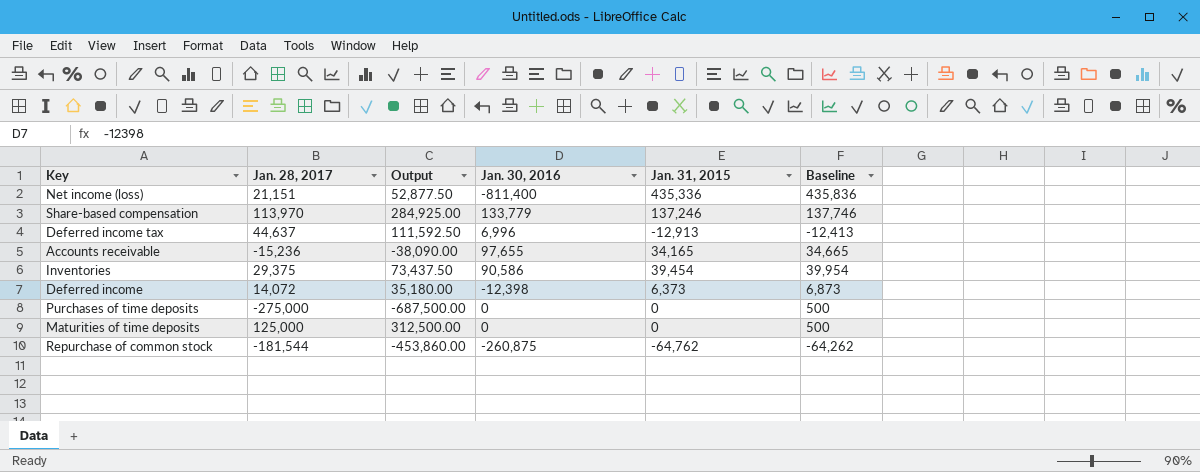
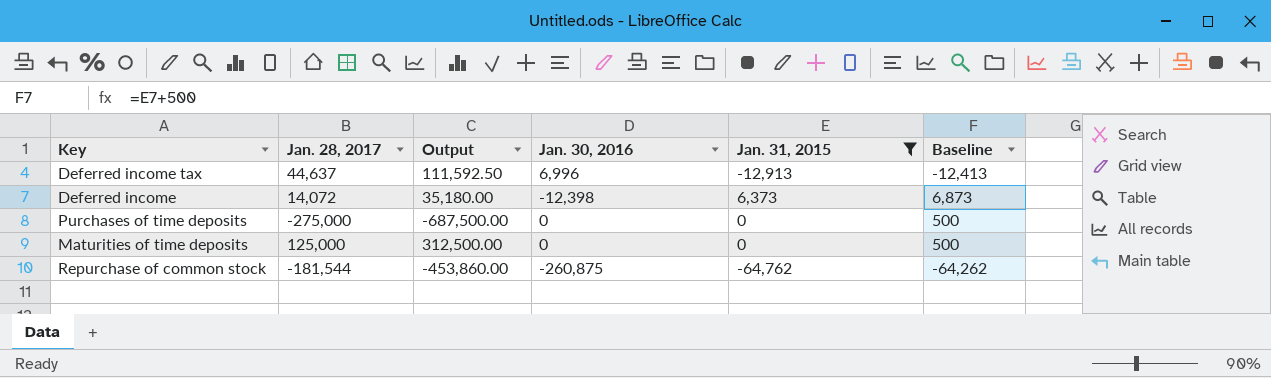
filter: none -> Jan. 31, 2015 <= 6,373

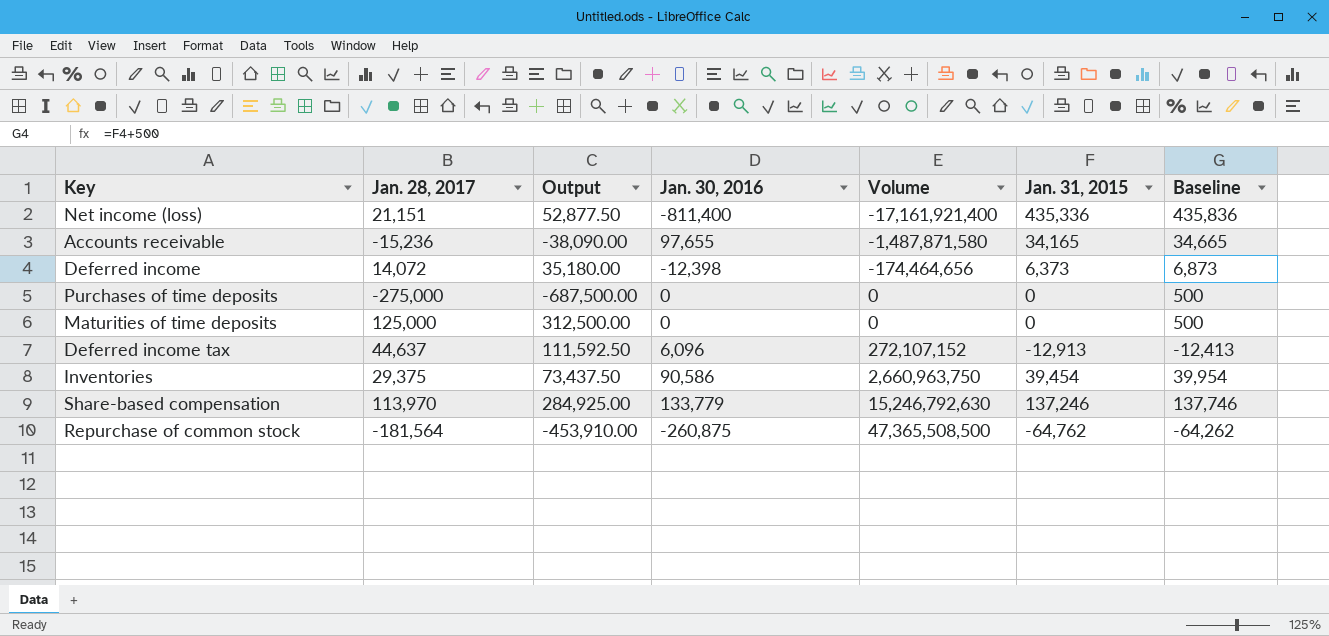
filter: Jan. 31, 2015 <= 6,373 -> none
row order: none -> Volume ascending
column Volume | formula: none -> [Jan. 28, 2017] * [Jan. 30, 2016]
Deferred income tax | Jan. 30, 2016: 6,996 -> 6,096
Repurchase of common stock | Jan. 28, 2017: -181,544 -> -181,564
Repurchase of common stock | Output: -453,860.00 -> -453,910.00

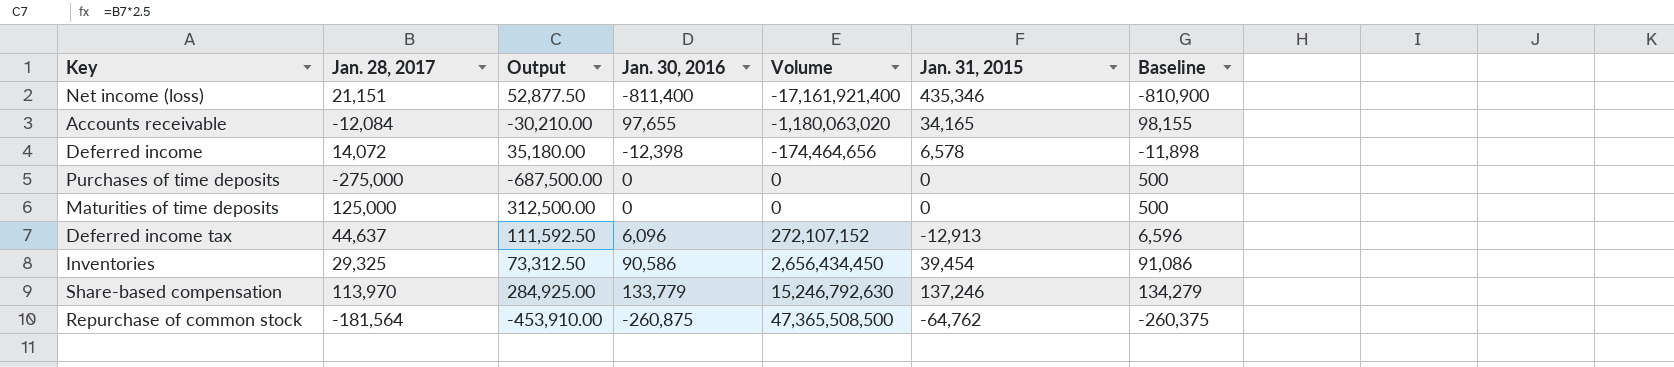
column Baseline | formula: [Jan. 31, 2015] + 500 -> [Jan. 30, 2016] + 500
Net income (loss) | Jan. 31, 2015: 435,336 -> 435,346
Accounts receivable | Jan. 28, 2017: -15,236 -> -12,084
Accounts receivable | Output: -38,090.00 -> -30,210.00
Accounts receivable | Volume: -1,487,871,580 -> -1,180,063,020
Deferred income | Jan. 31, 2015: 6,373 -> 6,578
Inventories | Jan. 28, 2017: 29,375 -> 29,325
Inventories | Output: 73,437.50 -> 73,312.50
Inventories | Volume: 2,660,963,750 -> 2,656,434,450

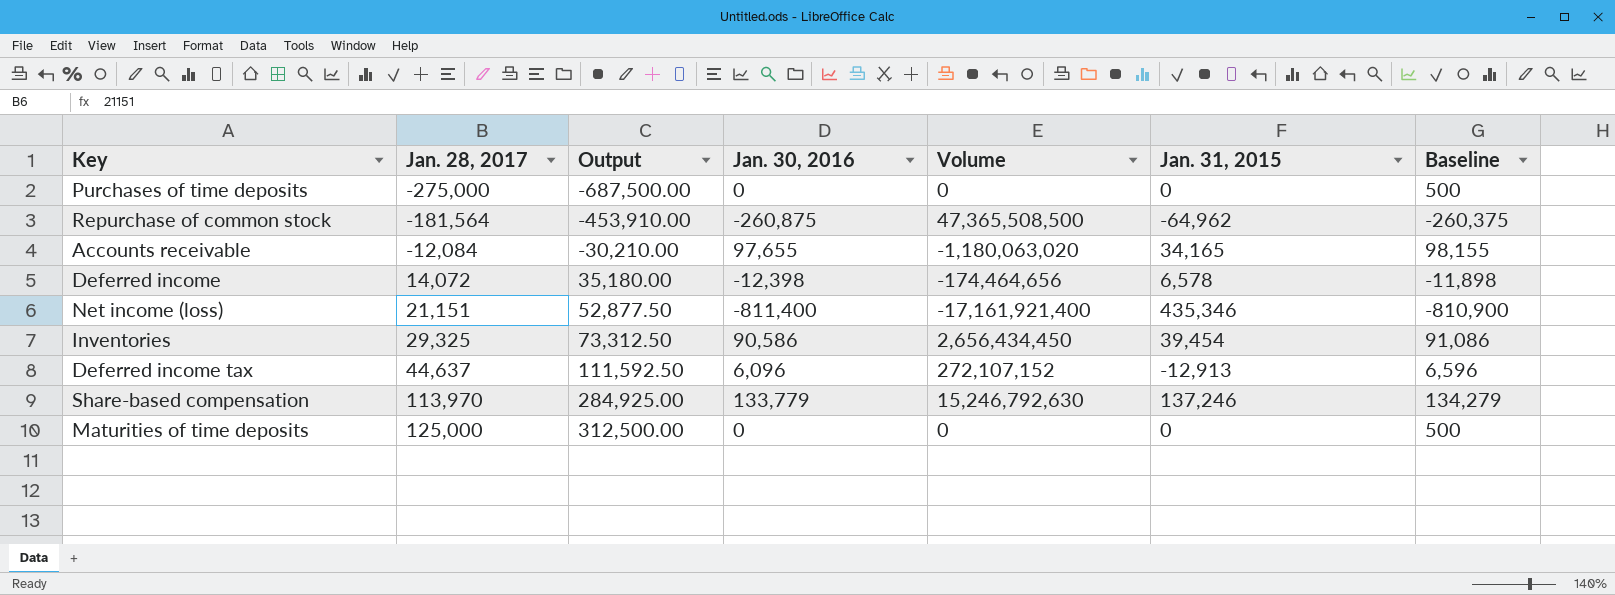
row order: Volume ascending -> Jan. 28, 2017 ascending
Repurchase of common stock | Jan. 31, 2015: -64,762 -> -64,962

